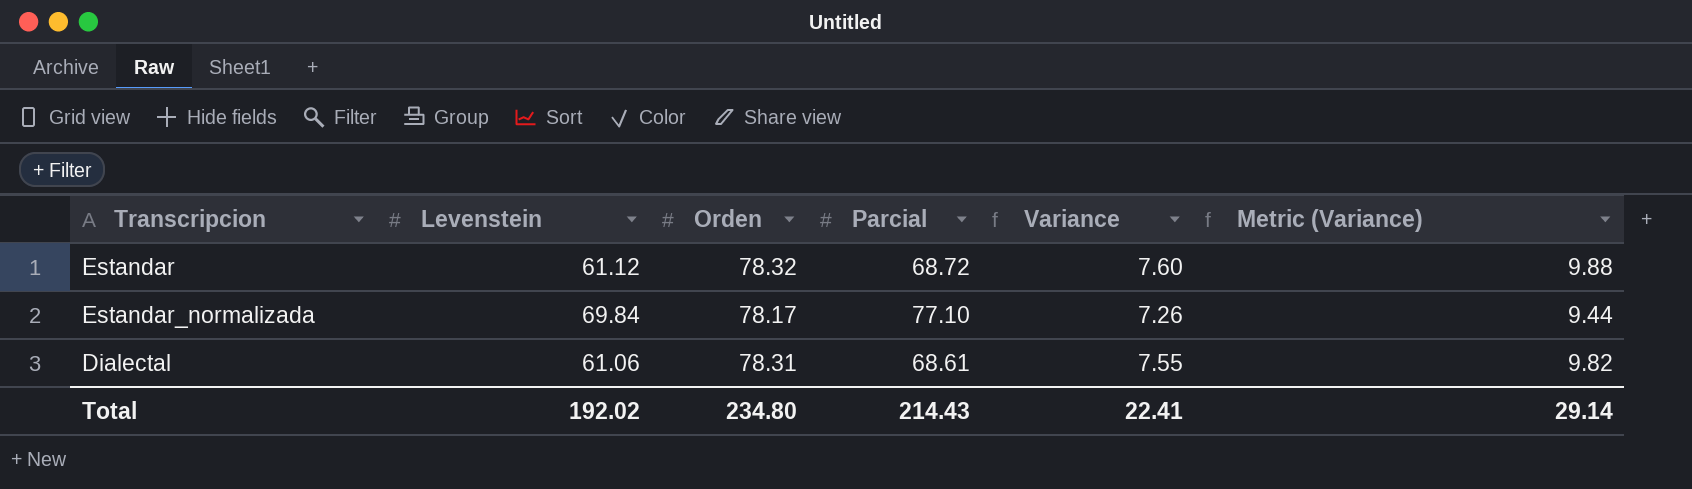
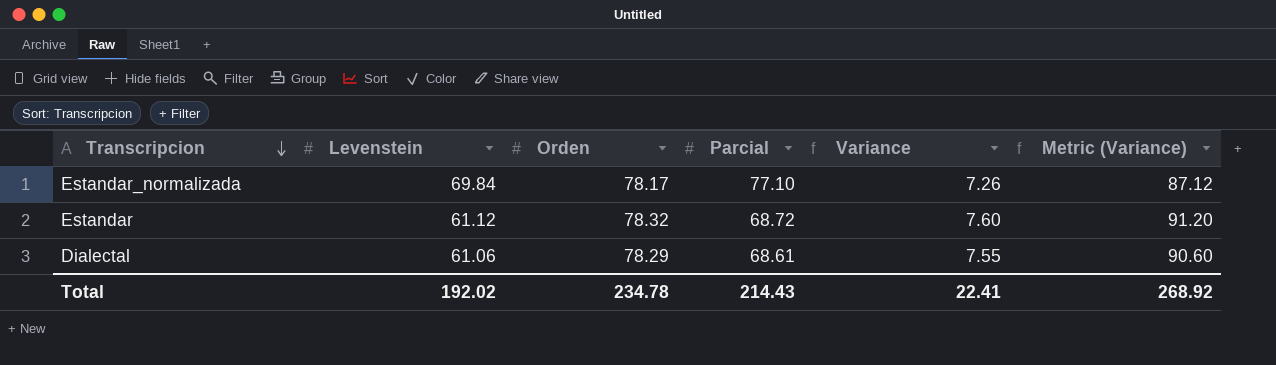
row order: none -> Transcripcion descending
column Metric (Variance) | formula: [Variance] * 1.3 -> [Variance] * 12
Dialectal | Orden: 78.31 -> 78.29
Total | Orden: 234.80 -> 234.78
Total | Metric (Variance): 29.14 -> 268.92

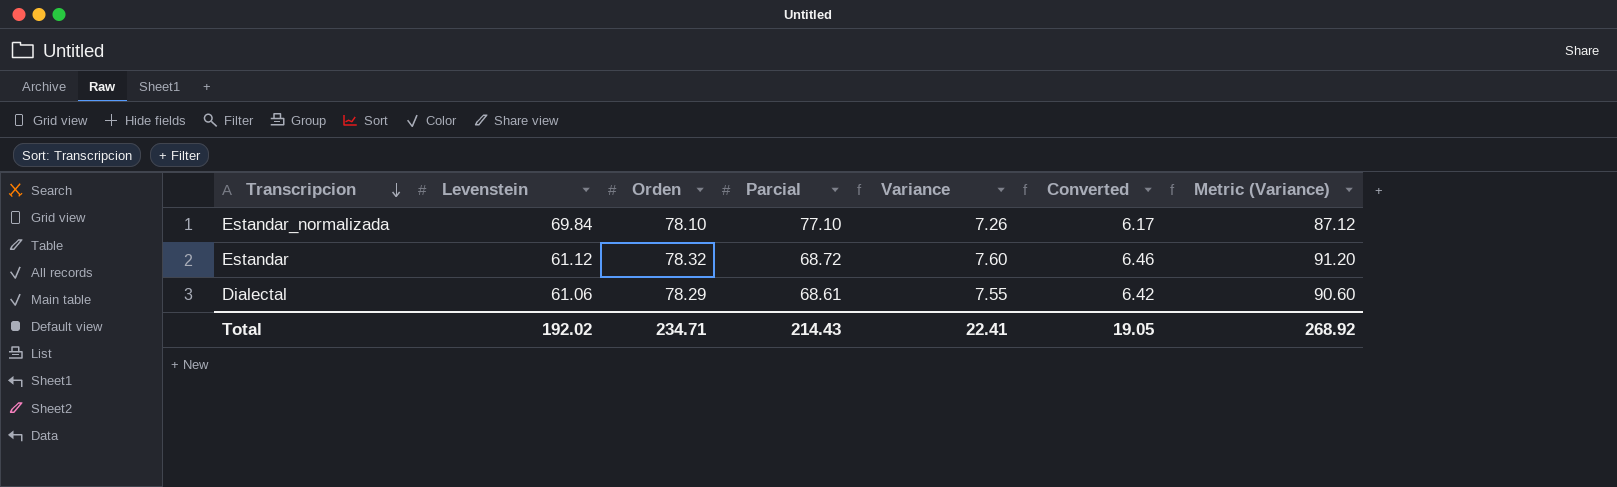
column Converted | formula: none -> [Variance] * 0.85
Estandar_normalizada | Orden: 78.17 -> 78.10
Total | Orden: 234.78 -> 234.71

